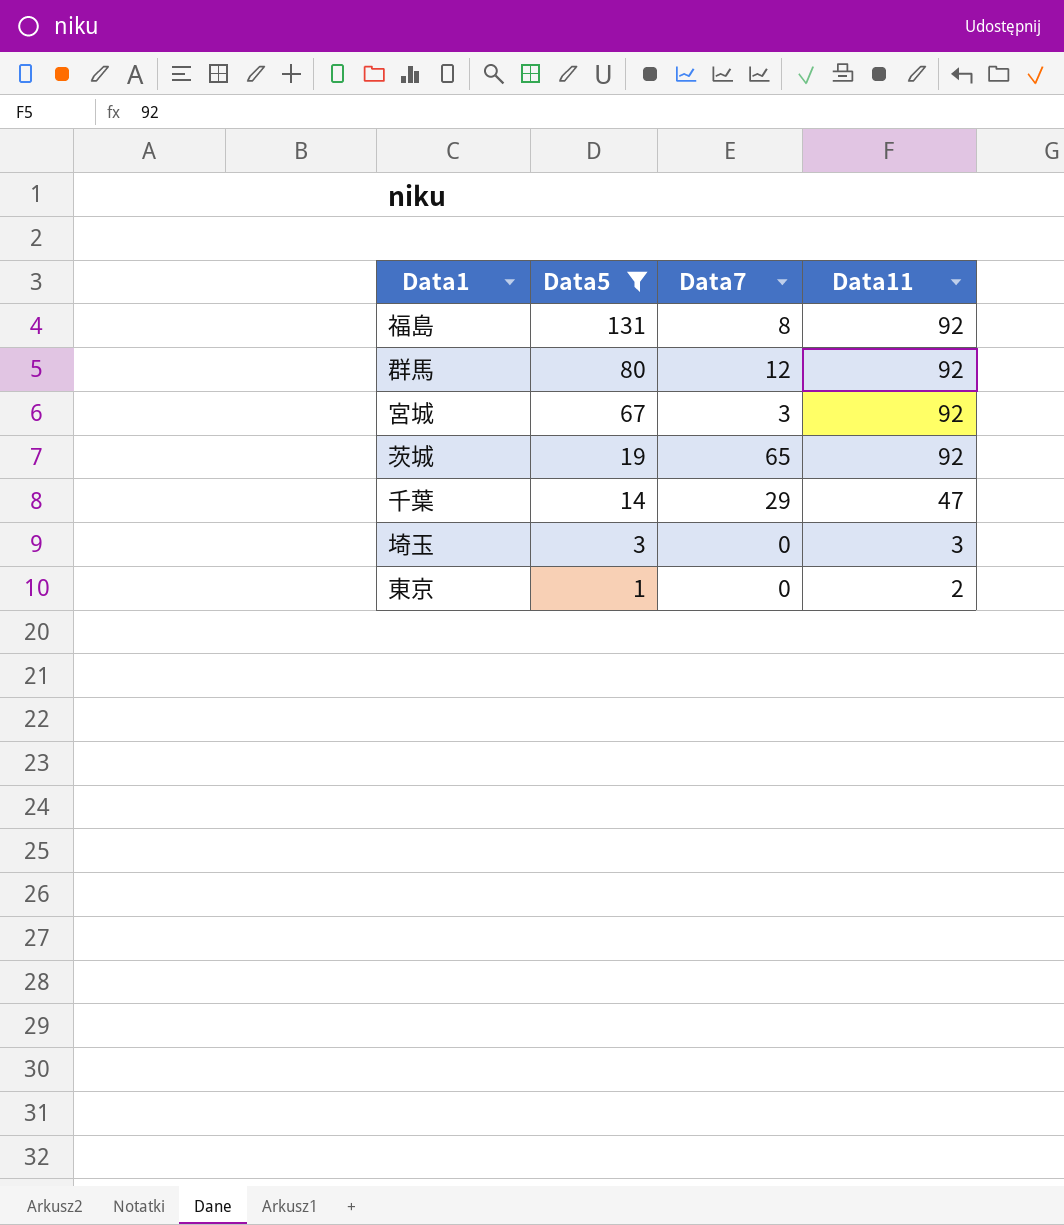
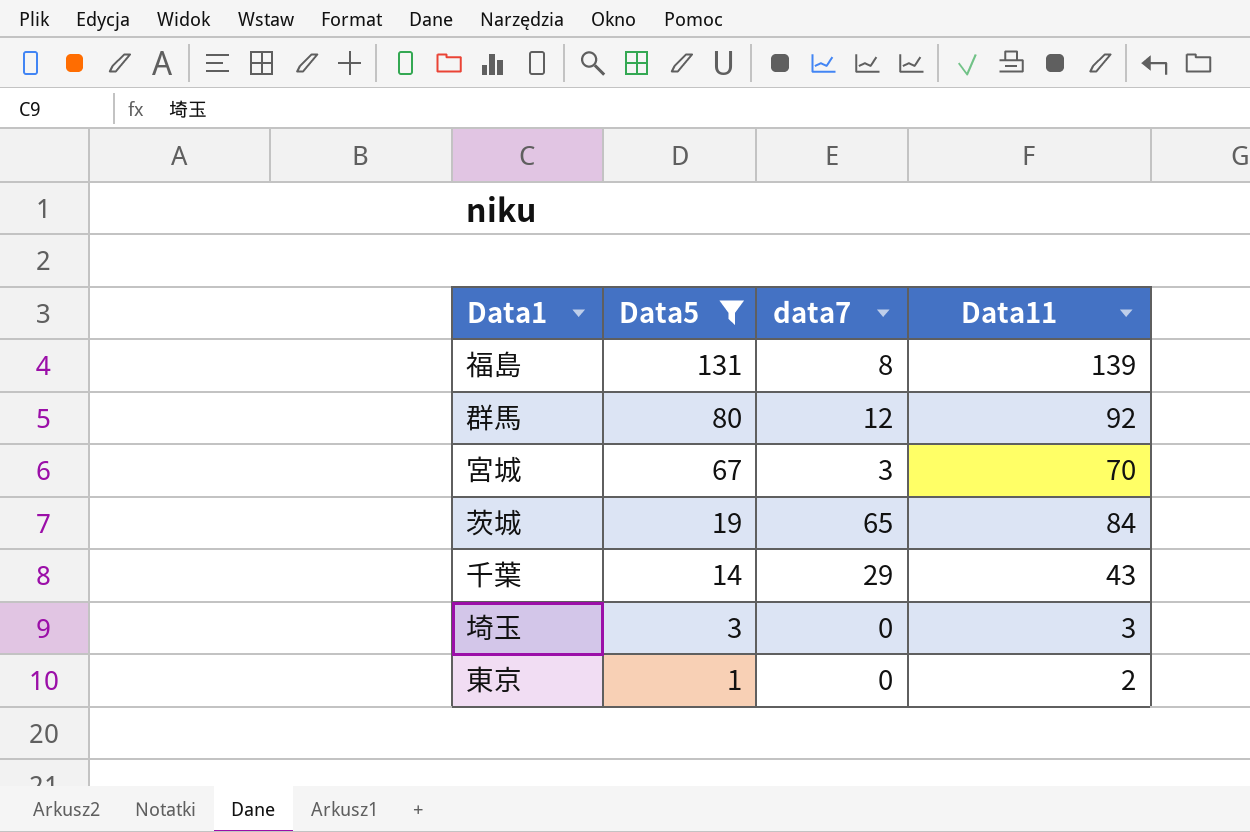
column name: Data7 -> data7
福島 | Data11: 92 -> 139
宮城 | Data11: 92 -> 70
茨城 | Data11: 92 -> 84
千葉 | Data11: 47 -> 43

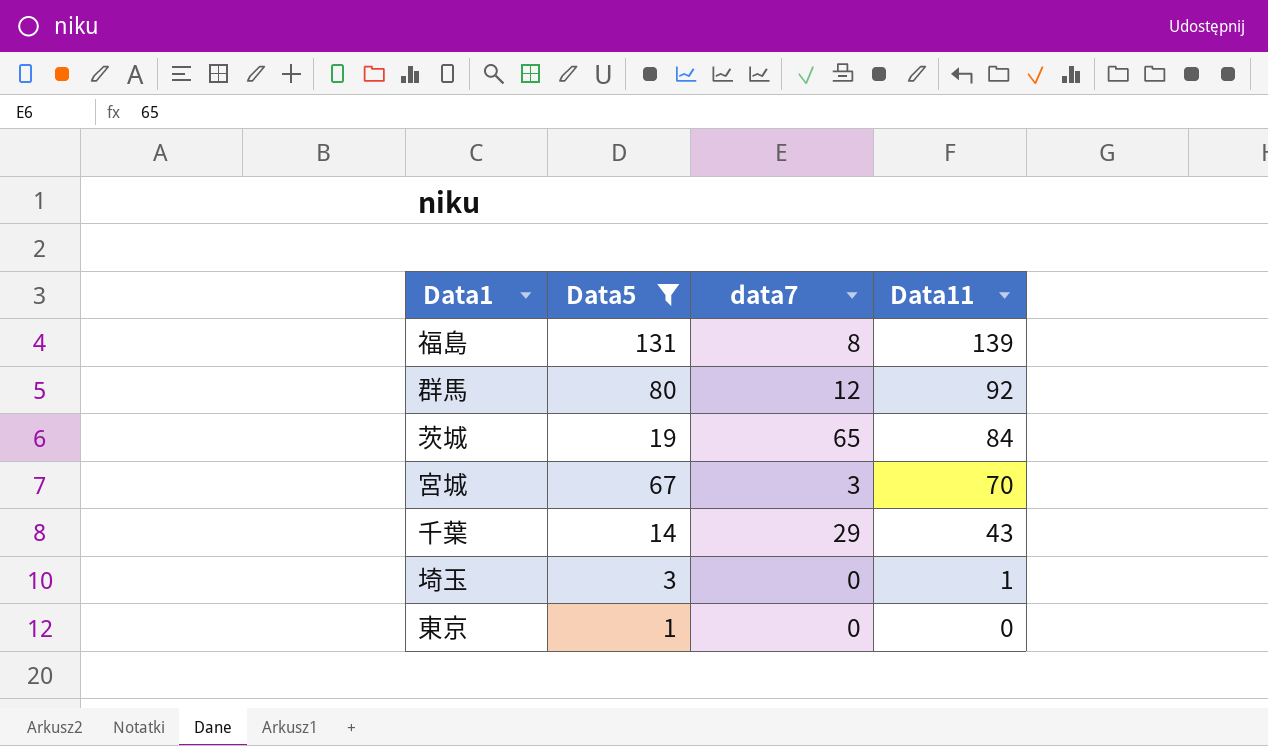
row order: Data5 descending -> Data11 descending
埼玉 | Data11: 3 -> 1
東京 | Data11: 2 -> 0

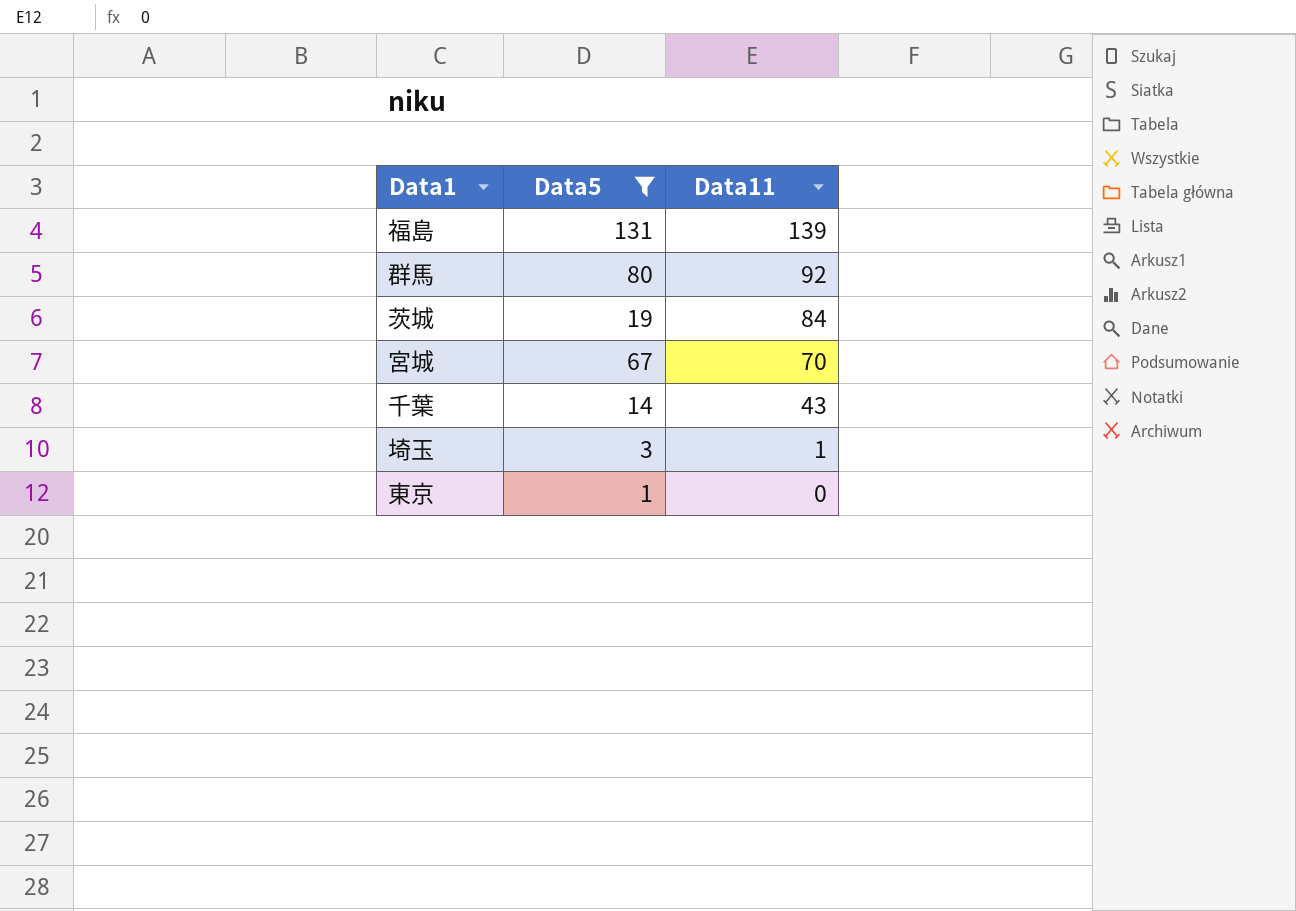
column data7 | position: 3 -> none

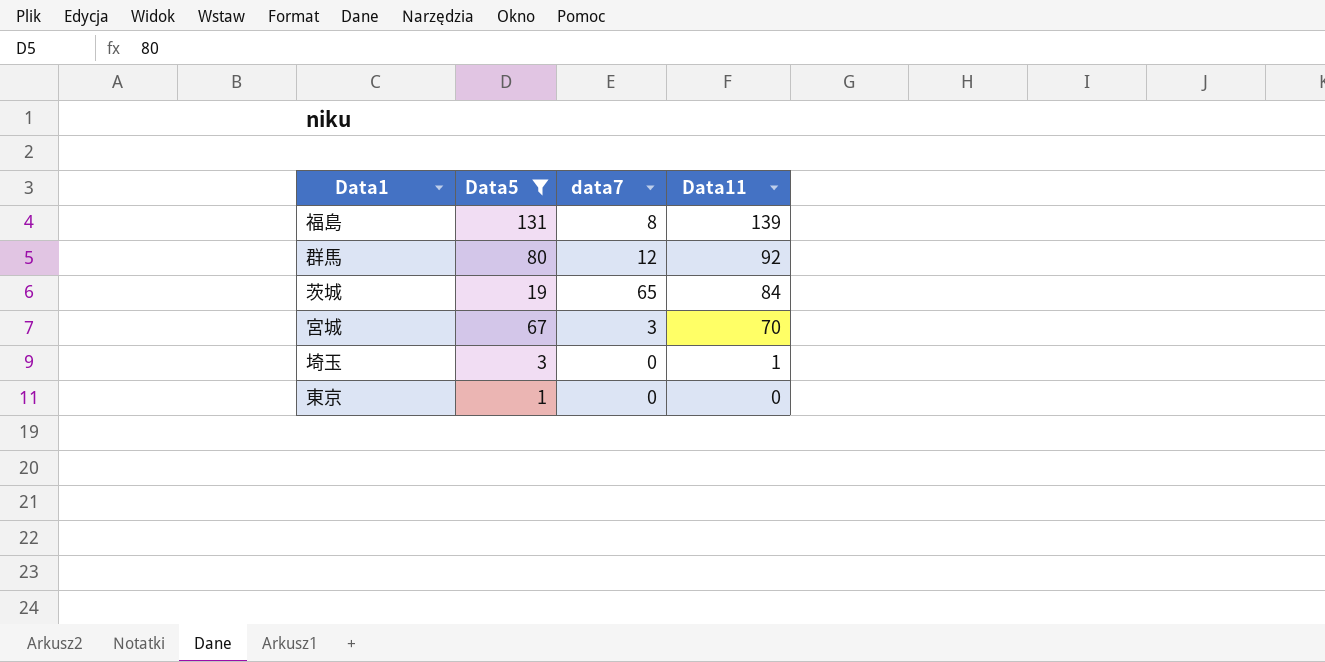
column data7 | position: none -> 3
row 千葉: 14 | 43 -> none

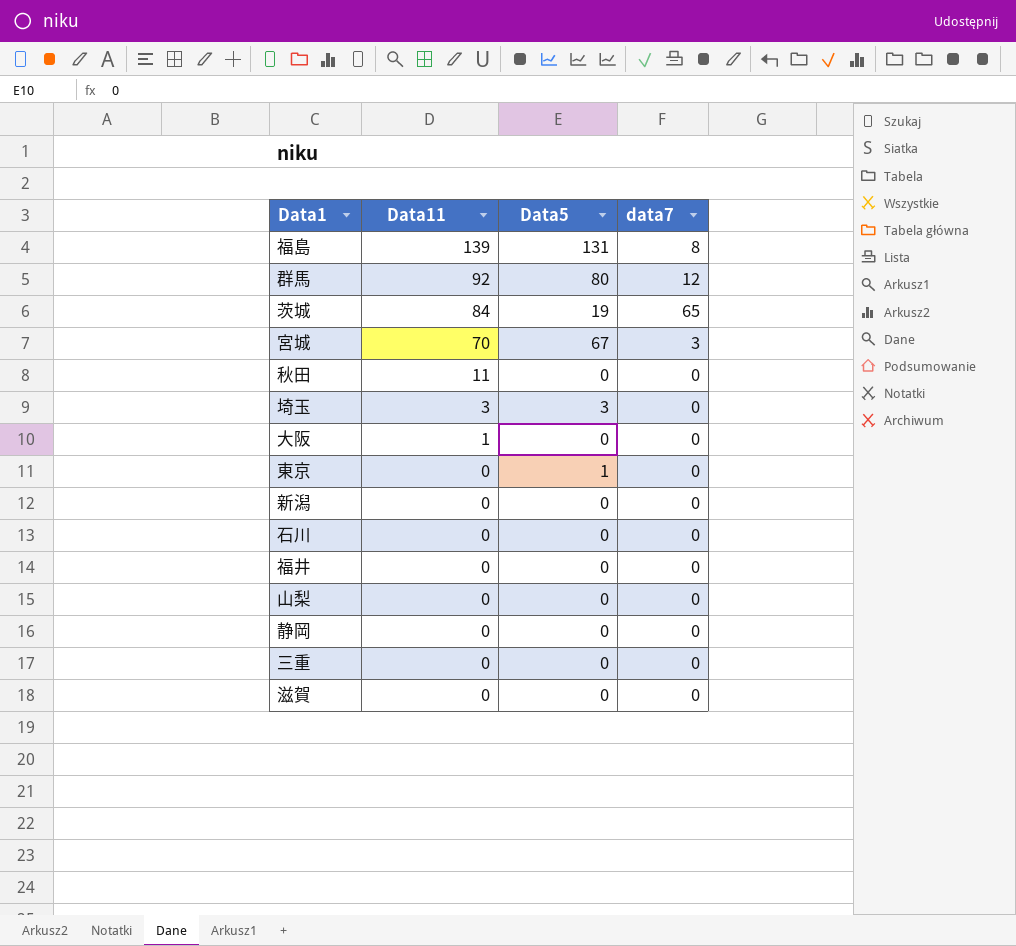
filter: Data5 != 0 -> none
column Data11 | position: 4 -> 2
埼玉 | Data11: 1 -> 3

